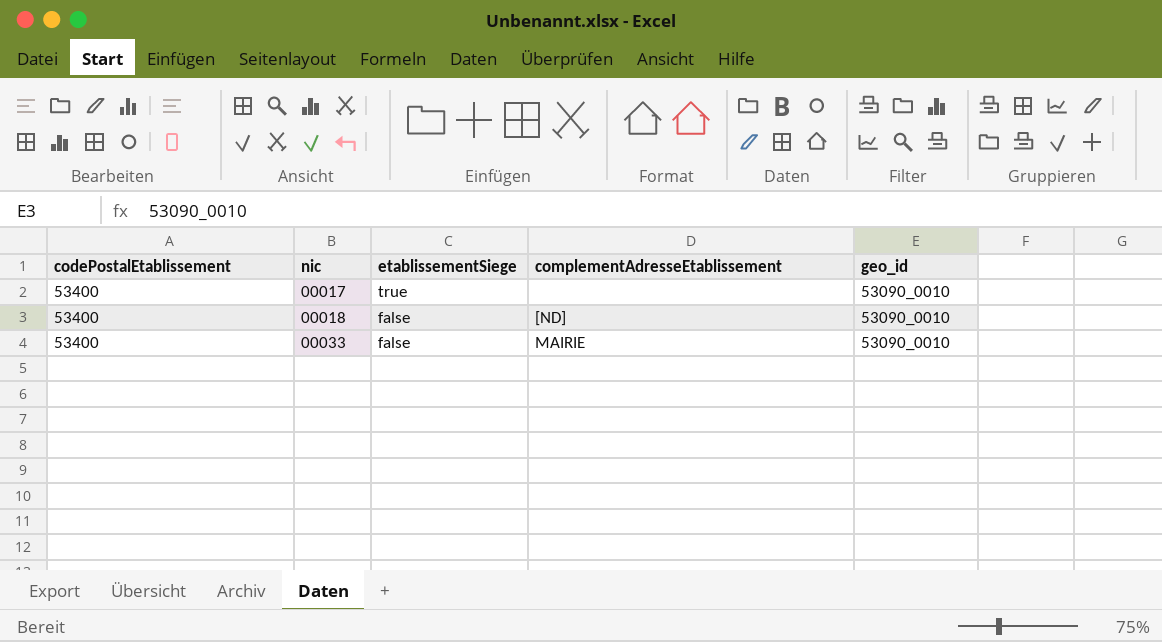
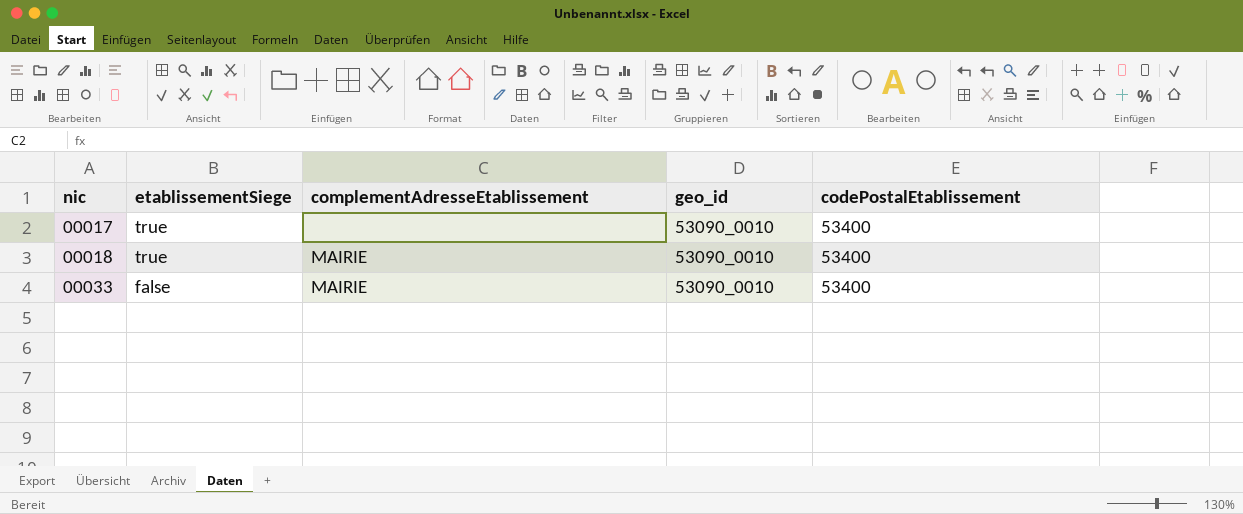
column codePostalEtablissement | position: 1 -> 5
00018 | etablissementSiege: false -> true
00018 | complementAdresseEtablissement: [ND] -> MAIRIE

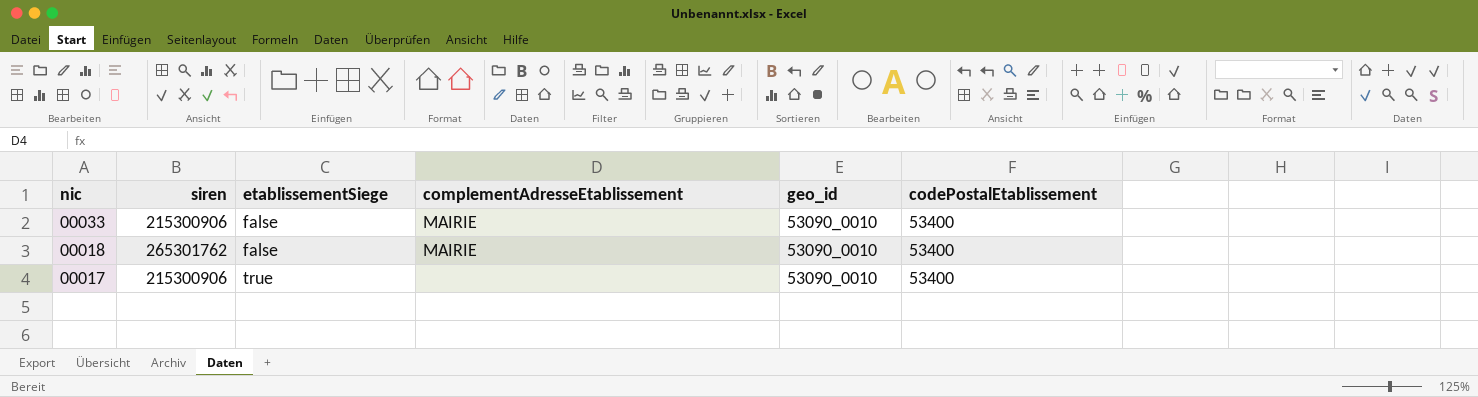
row order: nic ascending -> nic descending
column siren | position: none -> 2
00018 | etablissementSiege: true -> false

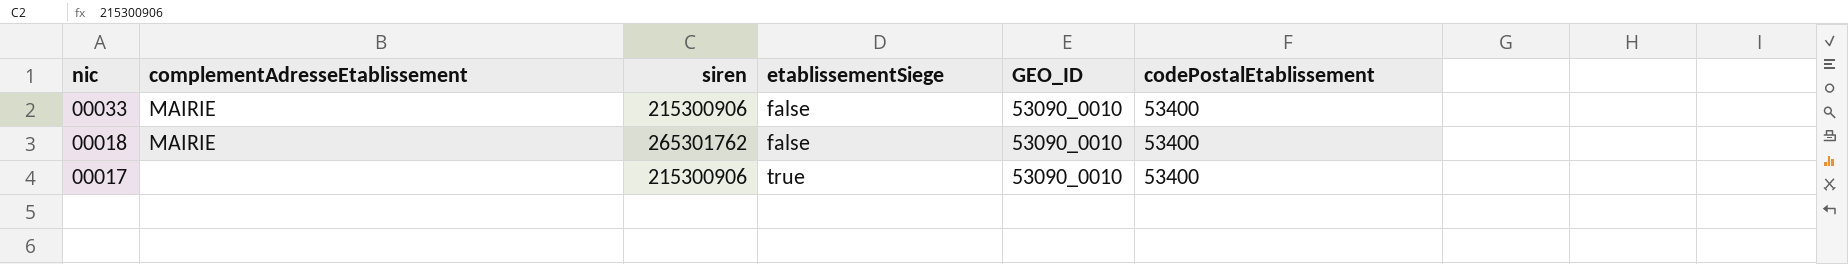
column complementAdresseEtablissement | position: 4 -> 2
column name: geo_id -> GEO_ID

